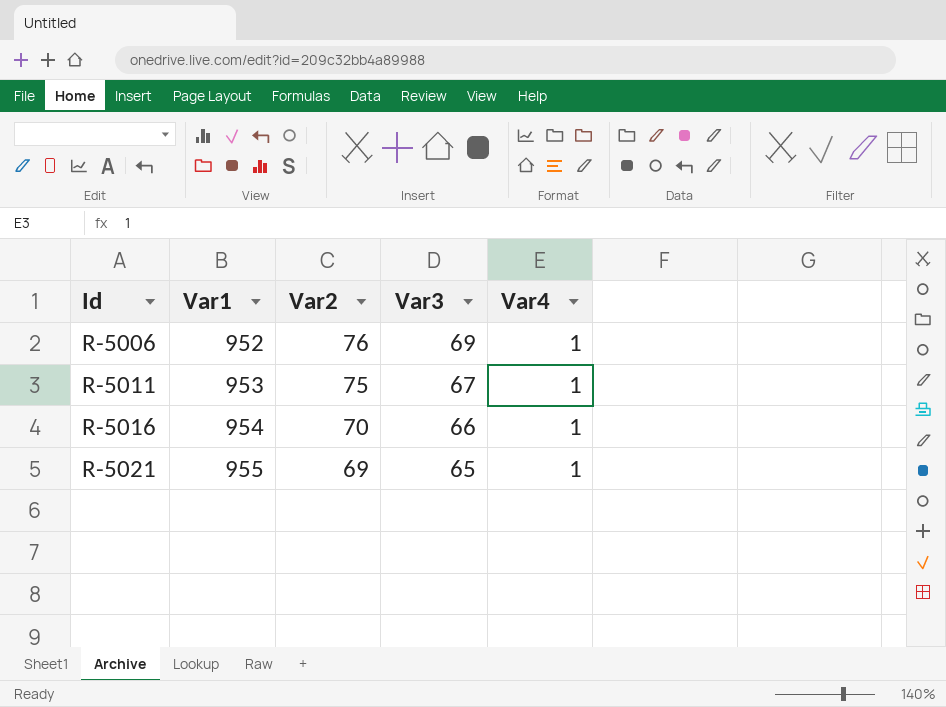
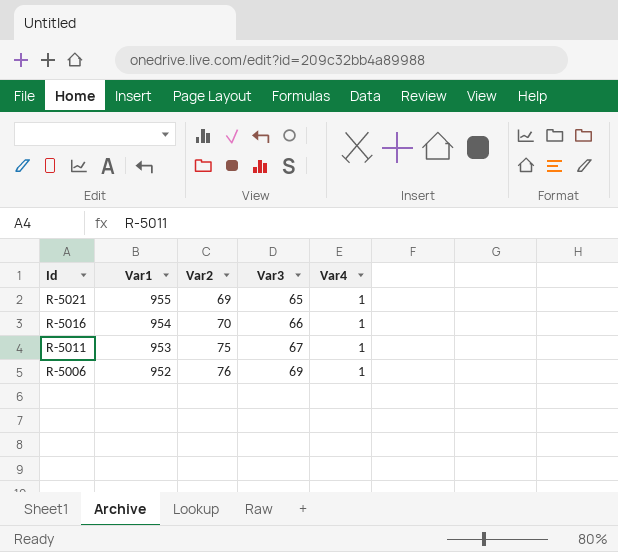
row order: Id ascending -> Id descending

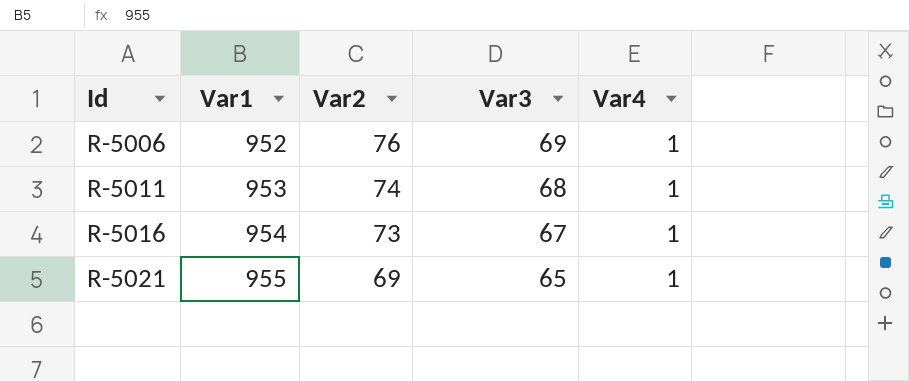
row order: Id descending -> Id ascending
R-5011 | Var2: 75 -> 74
R-5011 | Var3: 67 -> 68
R-5016 | Var2: 70 -> 73
R-5016 | Var3: 66 -> 67

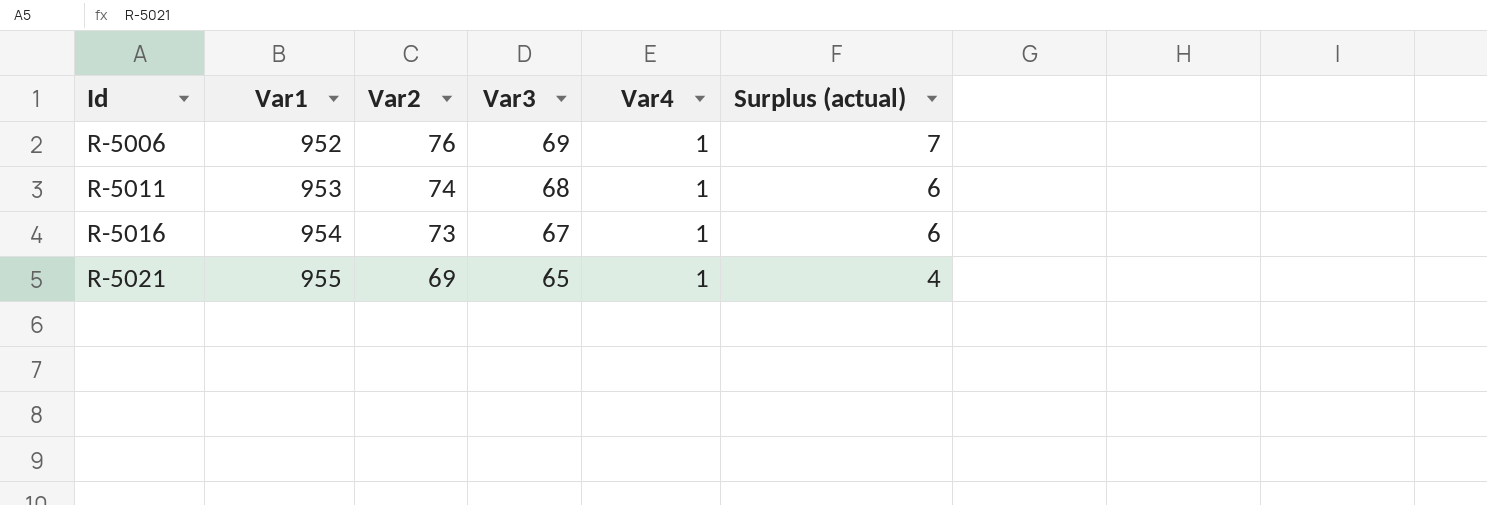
column Surplus (actual) | formula: none -> [Var2] - [Var3]

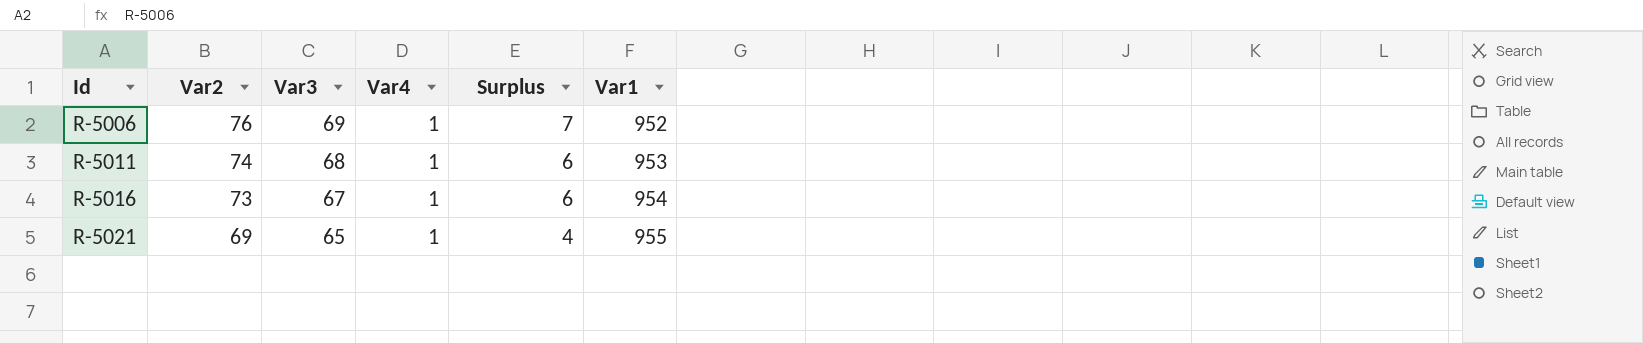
column name: Surplus (actual) -> Surplus
column Var1 | position: 2 -> 6

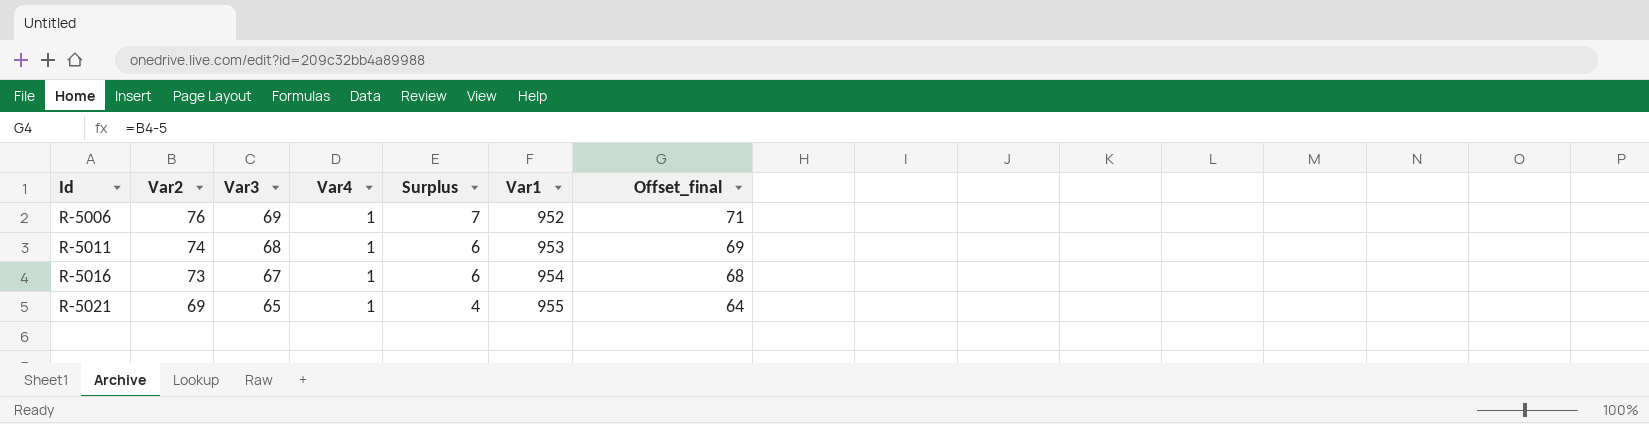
column Offset_final | formula: none -> [Var2] - 5

